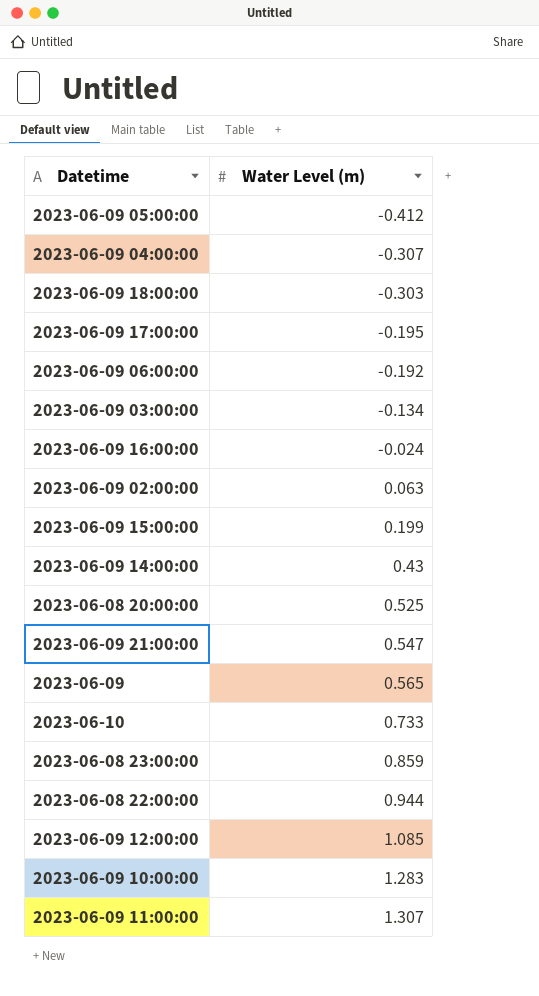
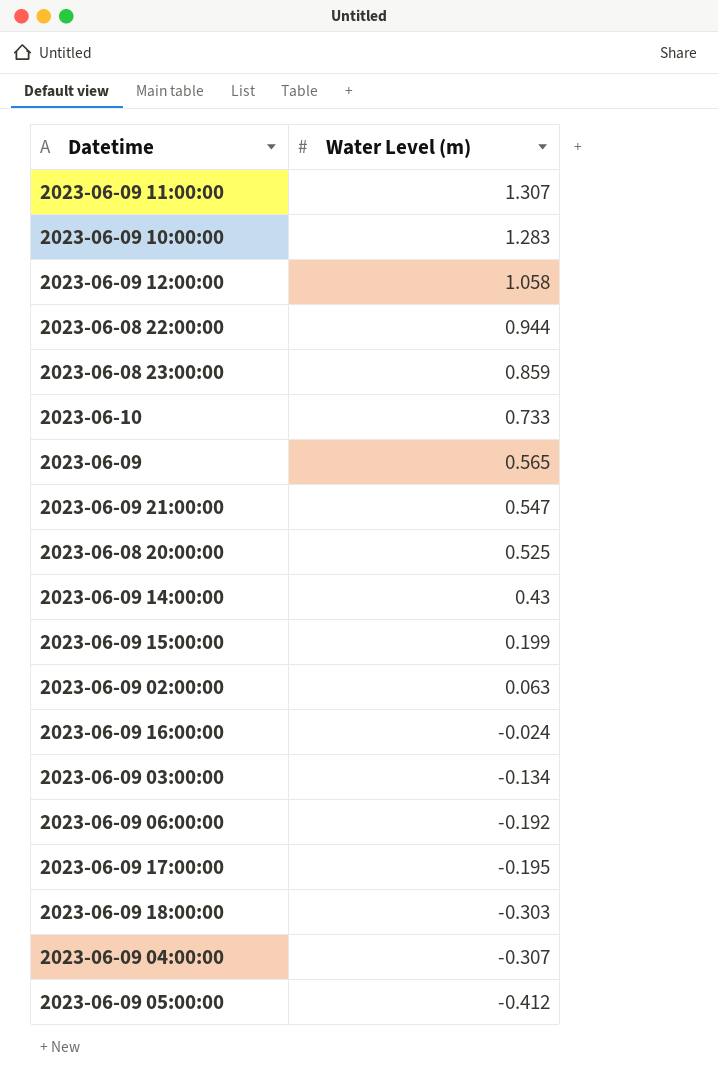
row order: Water Level (m) ascending -> Water Level (m) descending
2023-06-09 12:00:00 | Water Level (m): 1.085 -> 1.058

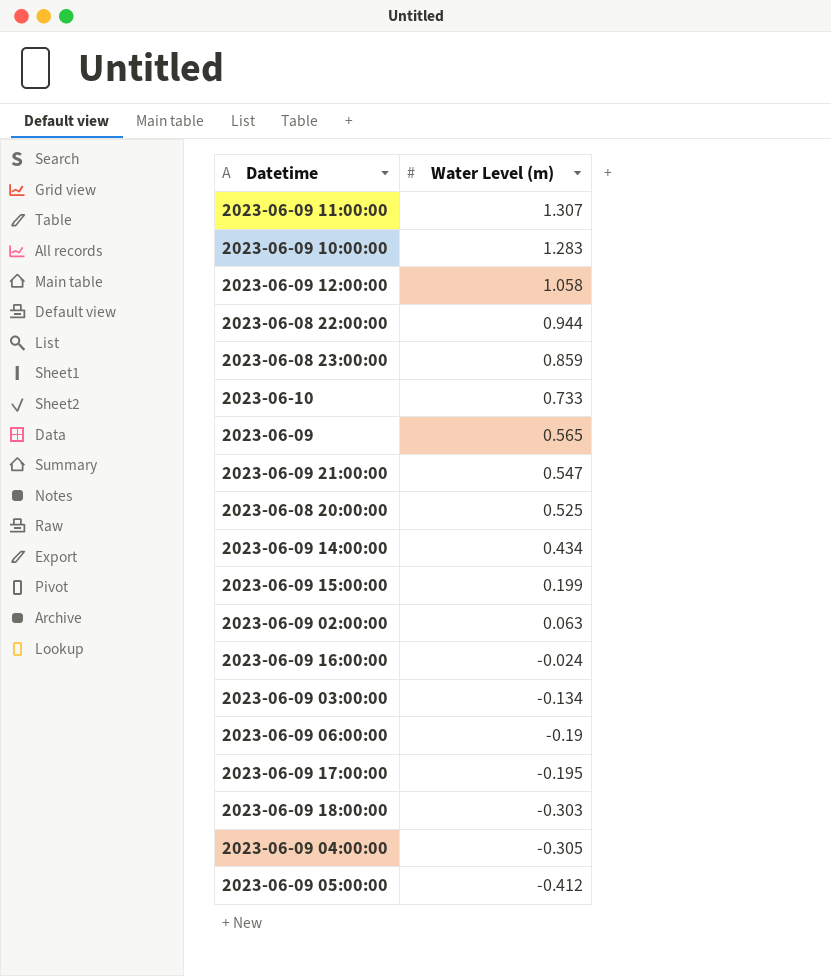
2023-06-09 14:00:00 | Water Level (m): 0.43 -> 0.434
2023-06-09 06:00:00 | Water Level (m): -0.192 -> -0.19
2023-06-09 04:00:00 | Water Level (m): -0.307 -> -0.305

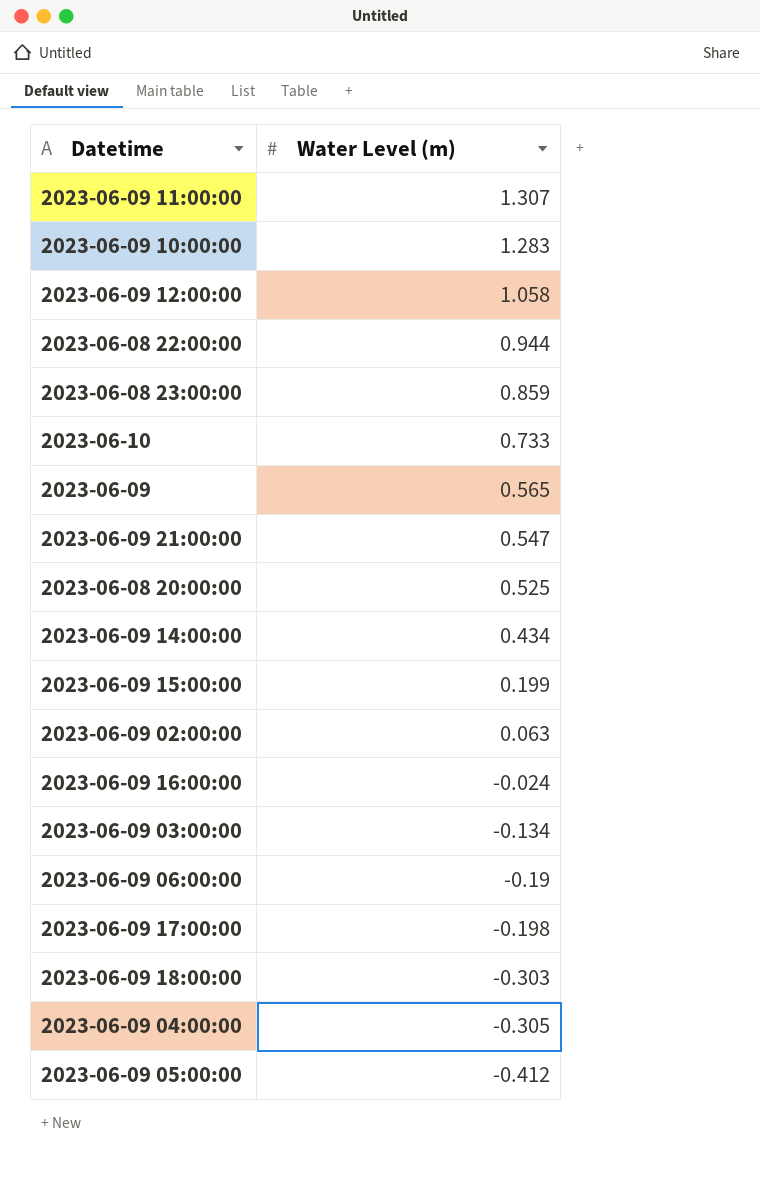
2023-06-09 17:00:00 | Water Level (m): -0.195 -> -0.198

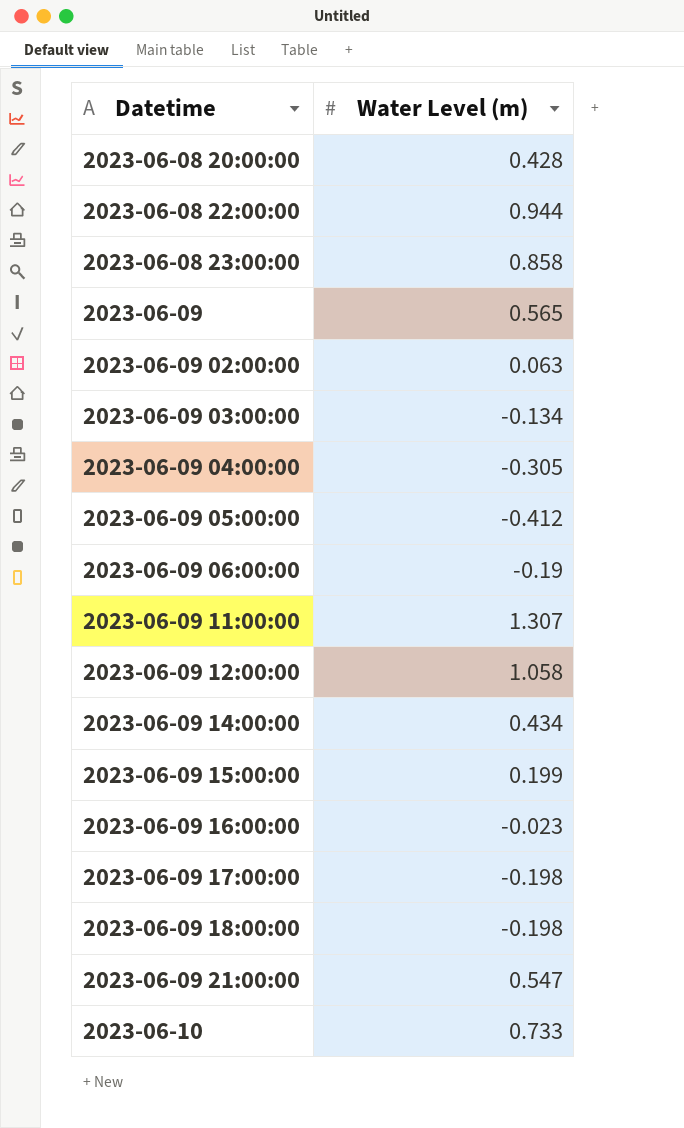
row order: Water Level (m) descending -> Datetime ascending
row 2023-06-09 10:00:00: 1.283 -> none
2023-06-08 20:00:00 | Water Level (m): 0.525 -> 0.428
2023-06-08 23:00:00 | Water Level (m): 0.859 -> 0.858
2023-06-09 16:00:00 | Water Level (m): -0.024 -> -0.023
2023-06-09 18:00:00 | Water Level (m): -0.303 -> -0.198

